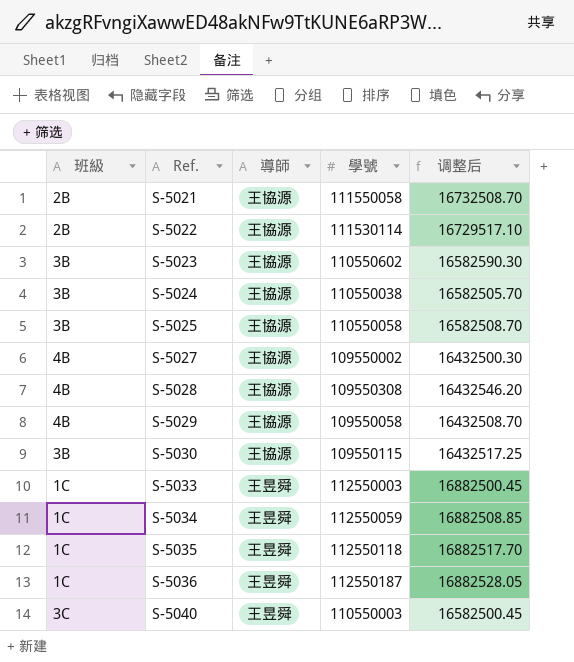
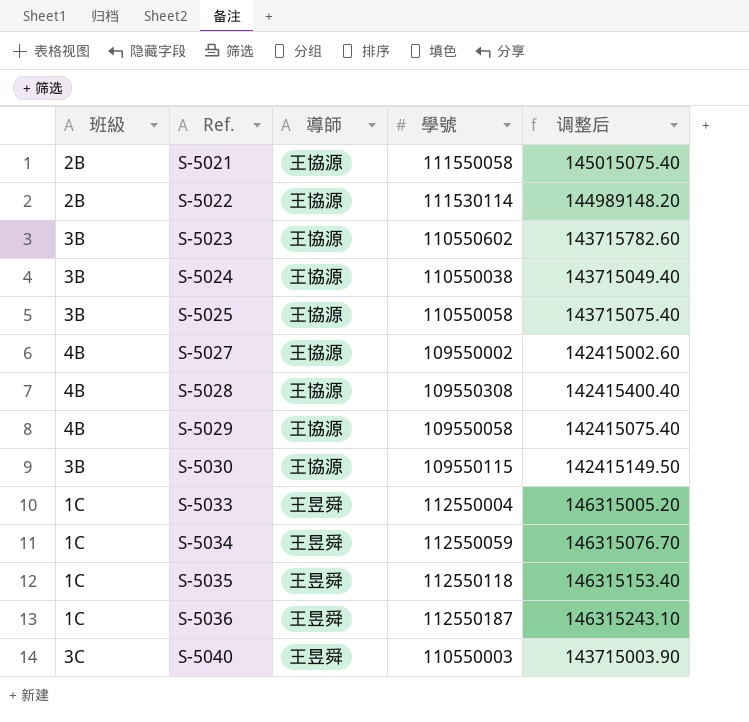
column 调整后 | formula: [學號] * 0.15 -> [學號] * 1.3
S-5033 | 學號: 112550003 -> 112550004

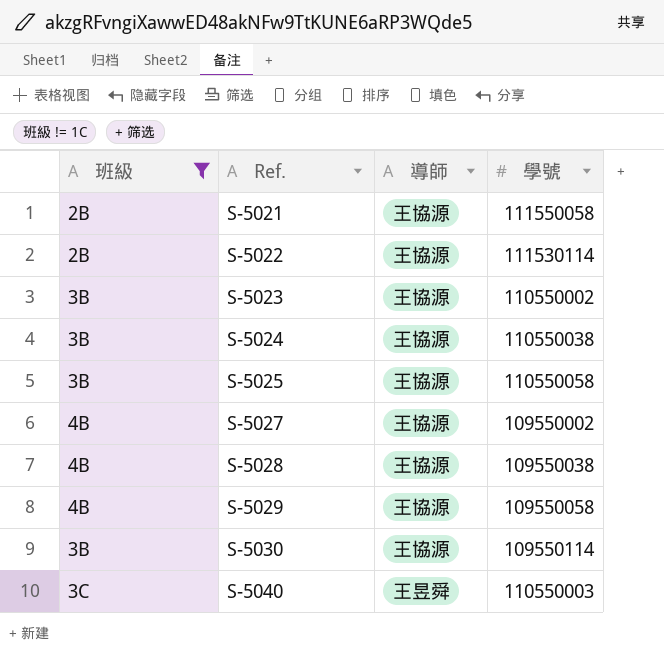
filter: none -> 班級 != 1C
column 调整后 | formula: [學號] * 1.3 -> none
S-5023 | 學號: 110550602 -> 110550002
S-5028 | 學號: 109550308 -> 109550038
S-5030 | 學號: 109550115 -> 109550114

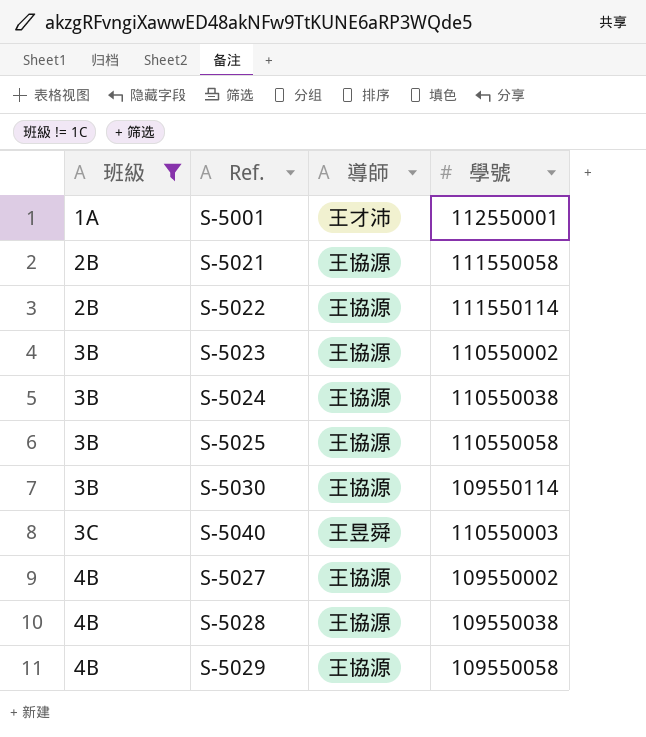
row order: Ref. ascending -> 班級 ascending
row S-5001: none -> 1A | 王才沛 | 112550001
S-5022 | 學號: 111530114 -> 111550114

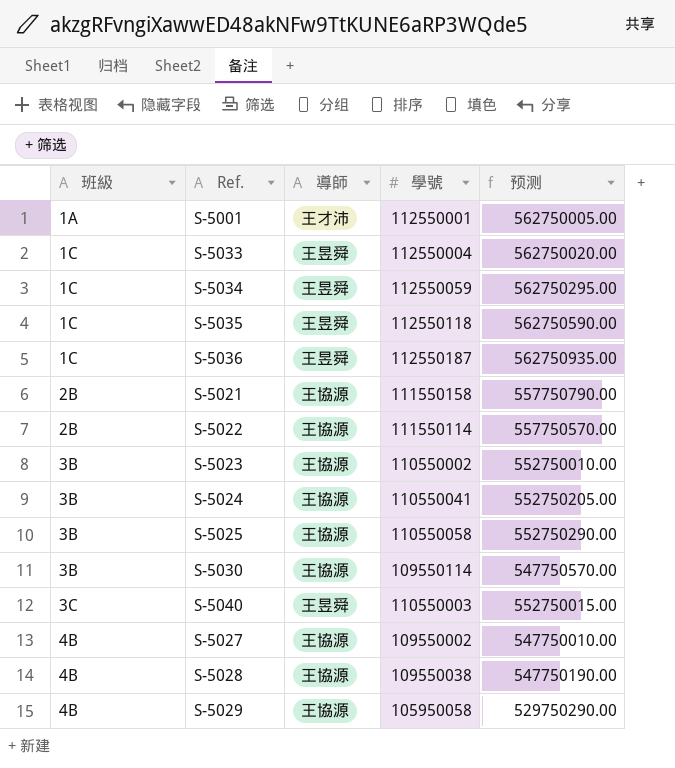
filter: 班級 != 1C -> none
column 预测 | formula: none -> [學號] * 5
S-5021 | 學號: 111550058 -> 111550158
S-5024 | 學號: 110550038 -> 110550041
S-5029 | 學號: 109550058 -> 105950058

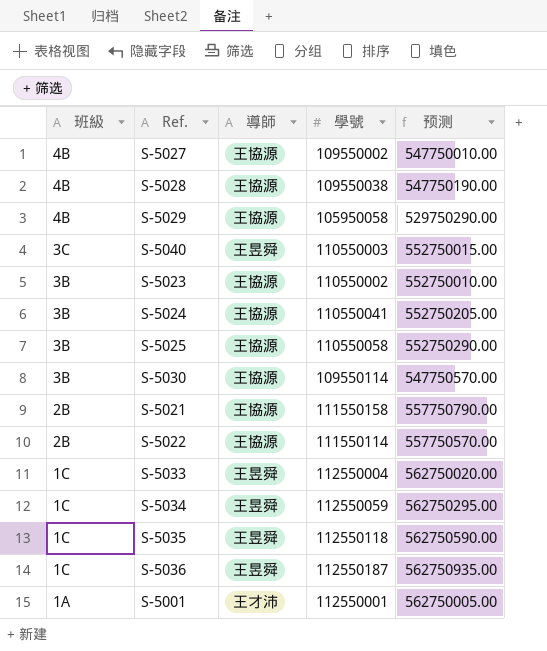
row order: 班級 ascending -> 班級 descending

